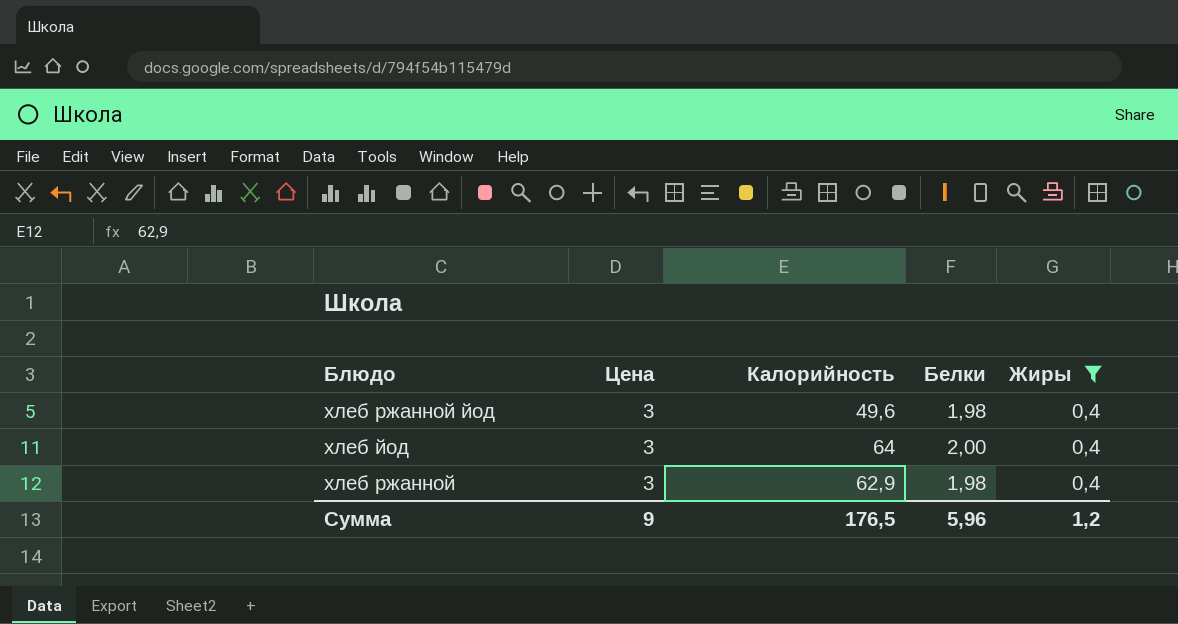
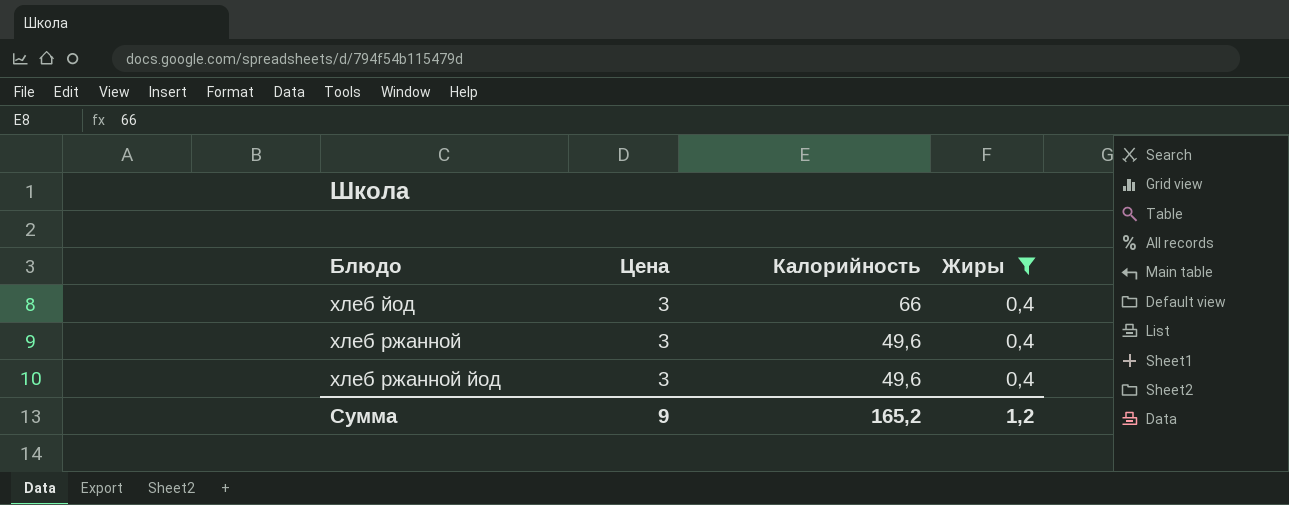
row order: none -> Блюдо ascending
column Белки | position: 4 -> none
хлеб йод | Калорийность: 64 -> 66
хлеб ржанной | Калорийность: 62,9 -> 49,6
Сумма | Калорийность: 176,5 -> 165,2

